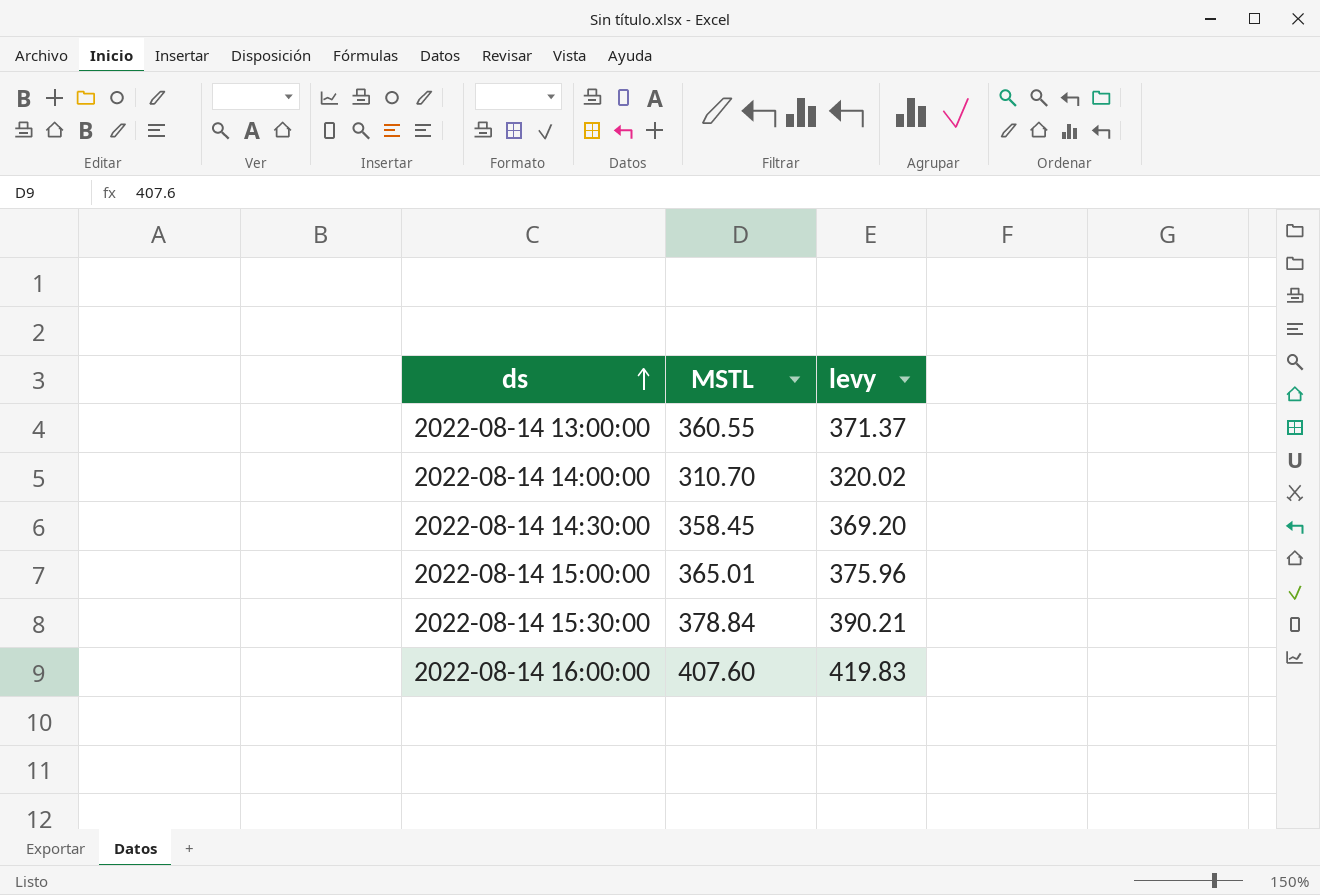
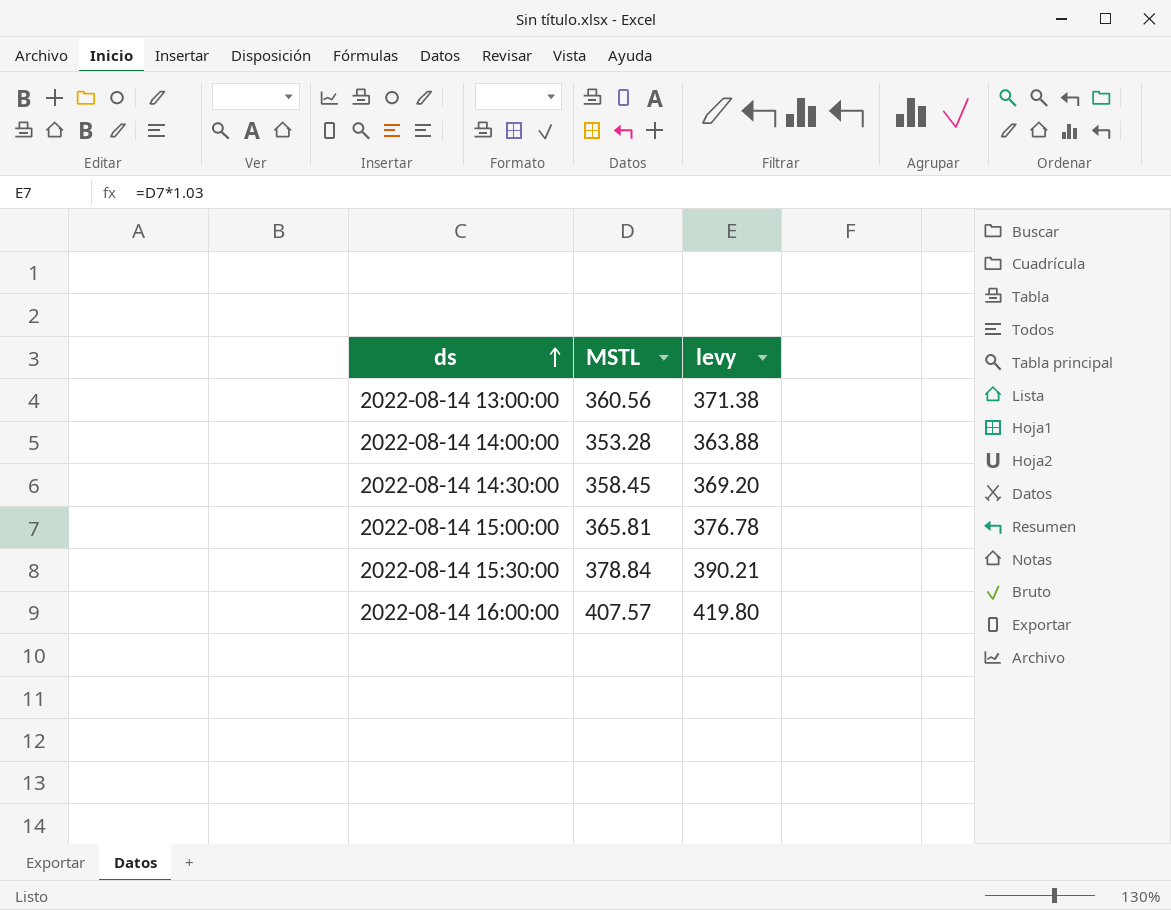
2022-08-14 13:00:00 | MSTL: 360.55 -> 360.56
2022-08-14 13:00:00 | levy: 371.37 -> 371.38
2022-08-14 14:00:00 | MSTL: 310.70 -> 353.28
2022-08-14 14:00:00 | levy: 320.02 -> 363.88
2022-08-14 15:00:00 | MSTL: 365.01 -> 365.81
2022-08-14 15:00:00 | levy: 375.96 -> 376.78
2022-08-14 16:00:00 | MSTL: 407.60 -> 407.57
2022-08-14 16:00:00 | levy: 419.83 -> 419.80

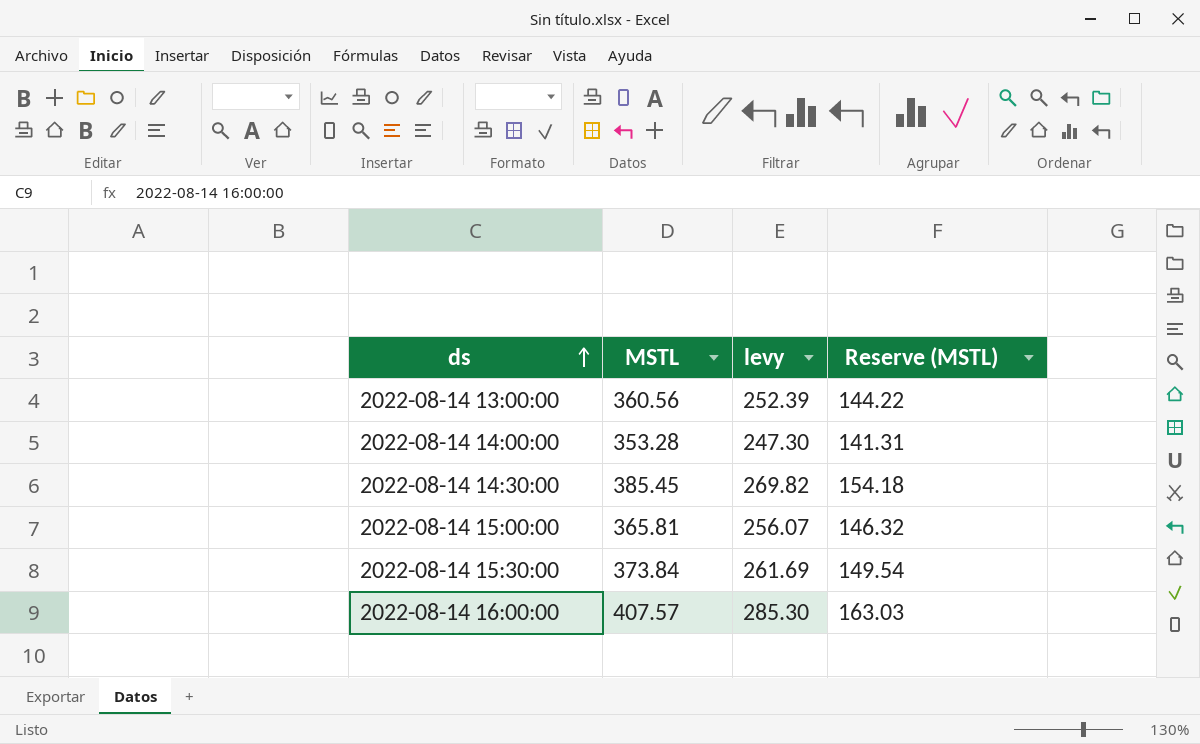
column levy | formula: [MSTL] * 1.03 -> [MSTL] * 0.7
column Reserve (MSTL) | formula: none -> [MSTL] * 0.4
2022-08-14 14:30:00 | MSTL: 358.45 -> 385.45
2022-08-14 15:30:00 | MSTL: 378.84 -> 373.84

